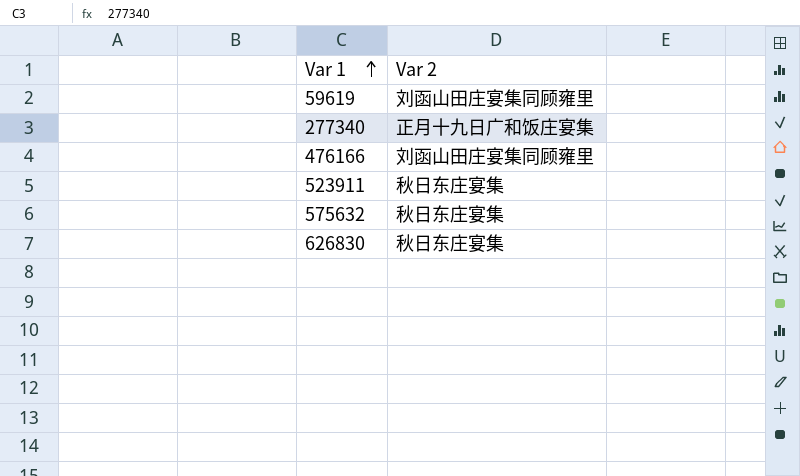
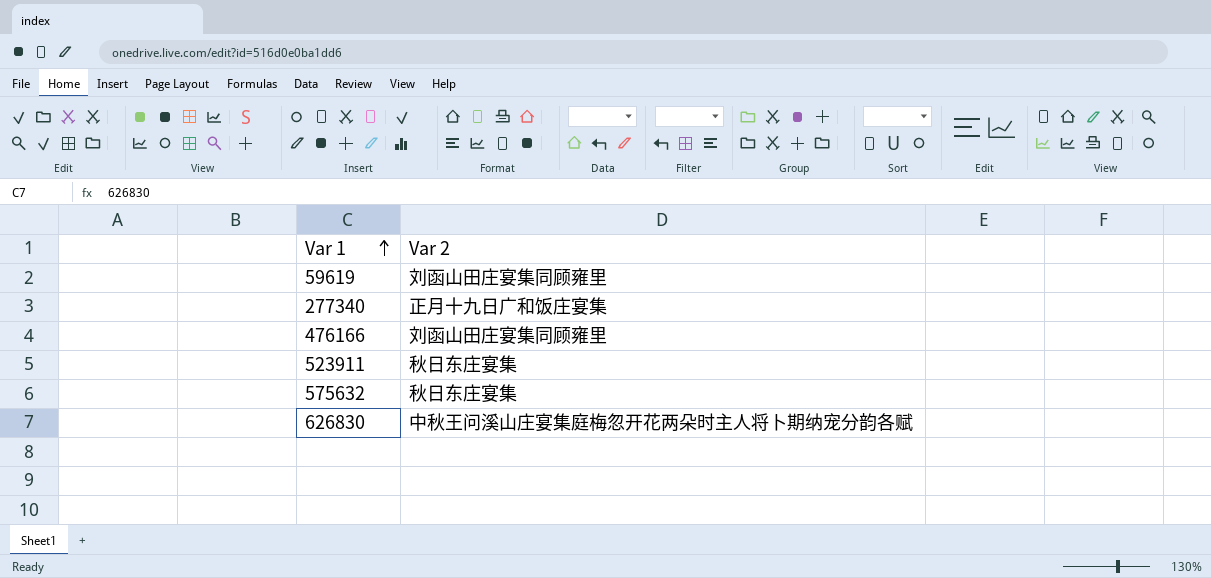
626830 | Var 2: 秋日东庄宴集 -> 中秋王问溪山庄宴集庭梅忽开花两朵时主人将卜期纳宠分韵各赋

